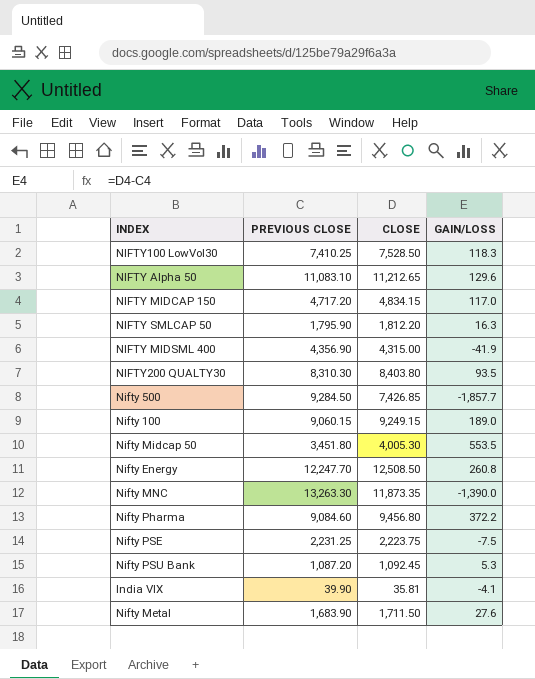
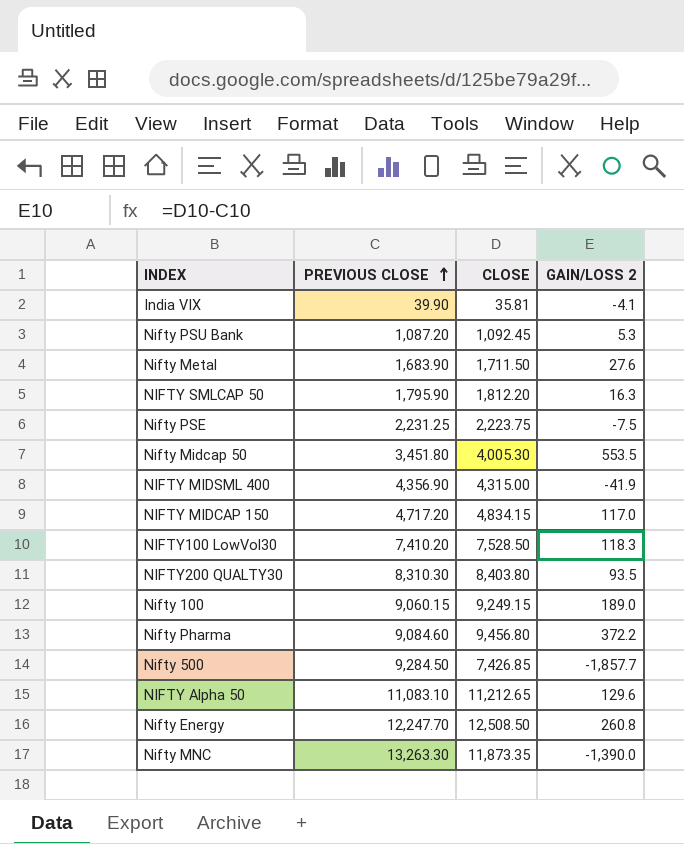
row order: none -> PREVIOUS CLOSE ascending
column name: GAIN/LOSS -> GAIN/LOSS 2
NIFTY100 LowVol30 | PREVIOUS CLOSE: 7,410.25 -> 7,410.20

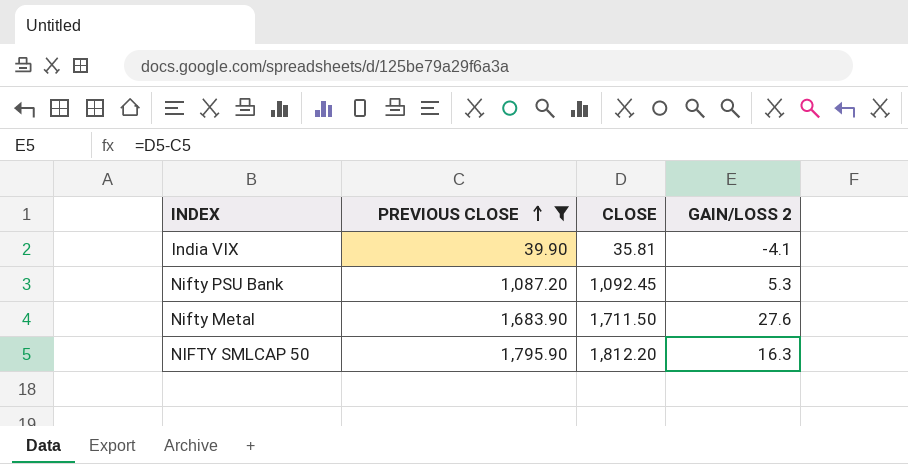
filter: none -> PREVIOUS CLOSE <= 1,795.90

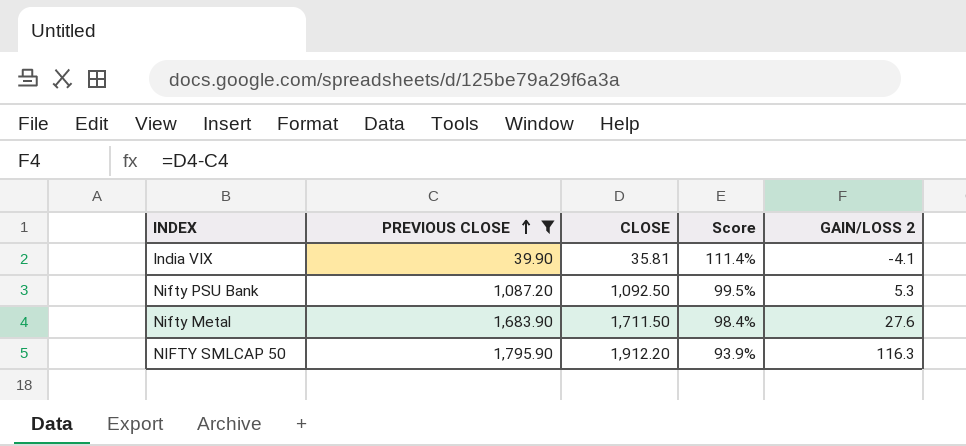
column Score | formula: none -> [PREVIOUS CLOSE] / [CLOSE]
Nifty PSU Bank | CLOSE: 1,092.45 -> 1,092.50
NIFTY SMLCAP 50 | CLOSE: 1,812.20 -> 1,912.20
NIFTY SMLCAP 50 | GAIN/LOSS 2: 16.3 -> 116.3

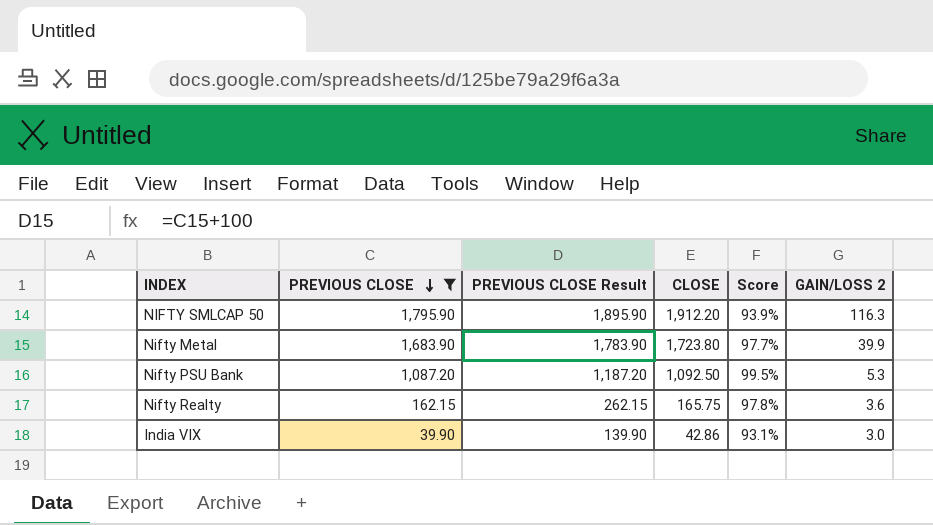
row order: PREVIOUS CLOSE ascending -> PREVIOUS CLOSE descending
column PREVIOUS CLOSE Result | formula: none -> [PREVIOUS CLOSE] + 100
Nifty Metal | CLOSE: 1,711.50 -> 1,723.80
Nifty Metal | Score: 98.4% -> 97.7%
Nifty Metal | GAIN/LOSS 2: 27.6 -> 39.9
row Nifty Realty: none -> 162.15 | 262.15 | 165.75 | 97.8% | 3.6
India VIX | CLOSE: 35.81 -> 42.86
India VIX | Score: 111.4% -> 93.1%
India VIX | GAIN/LOSS 2: -4.1 -> 3.0

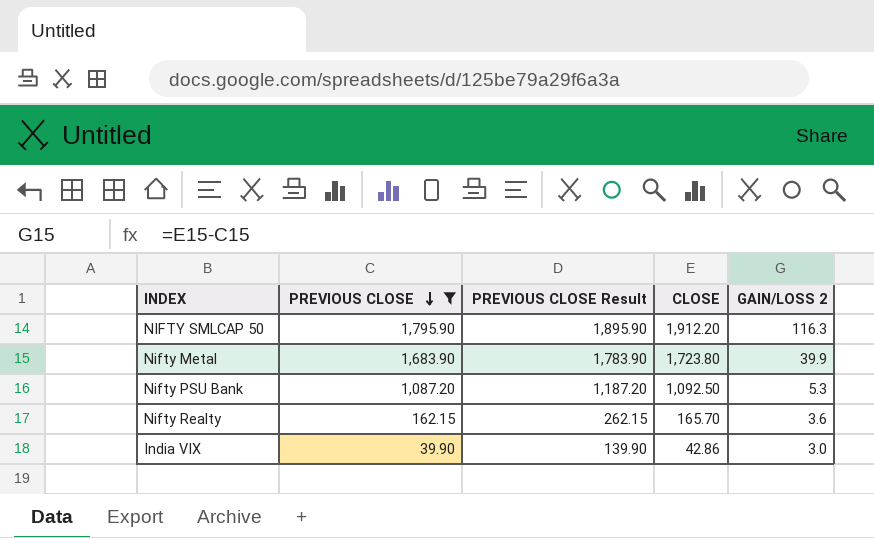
column Score | formula: [PREVIOUS CLOSE] / [CLOSE] -> none
Nifty Realty | CLOSE: 165.75 -> 165.70

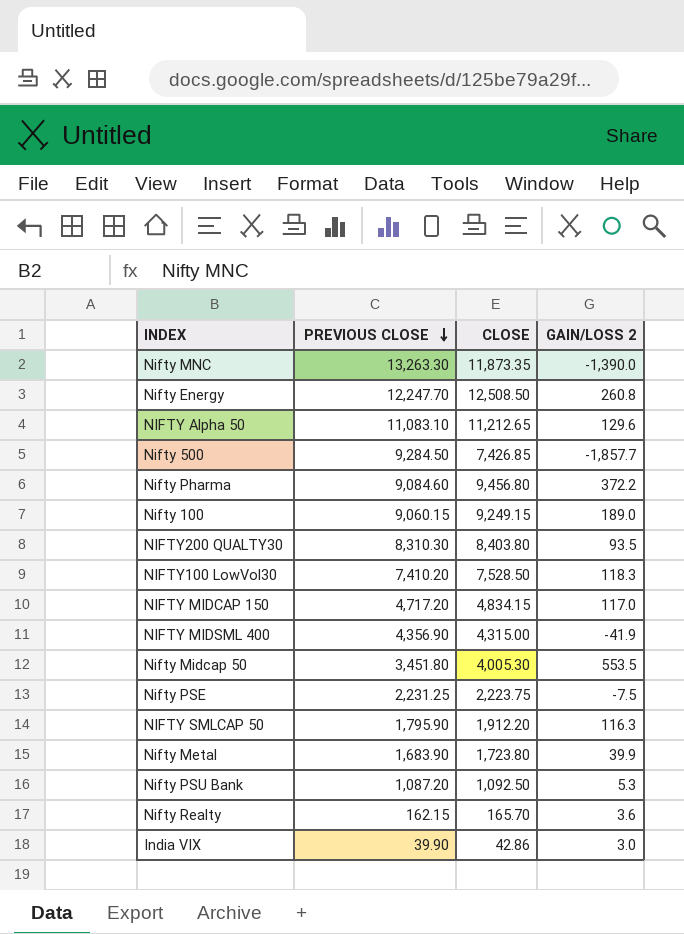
filter: PREVIOUS CLOSE <= 1,795.90 -> none
column PREVIOUS CLOSE Result | formula: [PREVIOUS CLOSE] + 100 -> none

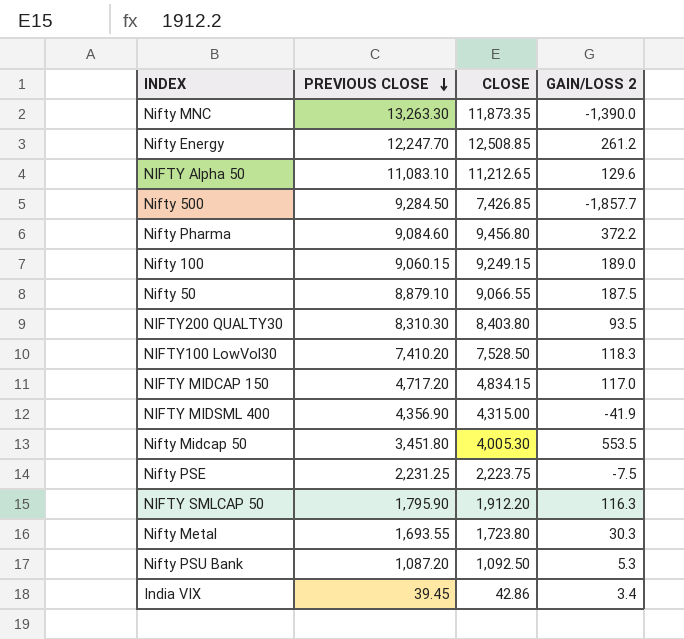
row Nifty Realty: 162.15 | 165.70 | 3.6 -> none
Nifty Energy | CLOSE: 12,508.50 -> 12,508.85
Nifty Energy | GAIN/LOSS 2: 260.8 -> 261.2
row Nifty 50: none -> 8,879.10 | 9,066.55 | 187.5
Nifty Metal | PREVIOUS CLOSE: 1,683.90 -> 1,693.55
Nifty Metal | GAIN/LOSS 2: 39.9 -> 30.3
India VIX | PREVIOUS CLOSE: 39.90 -> 39.45
India VIX | GAIN/LOSS 2: 3.0 -> 3.4

